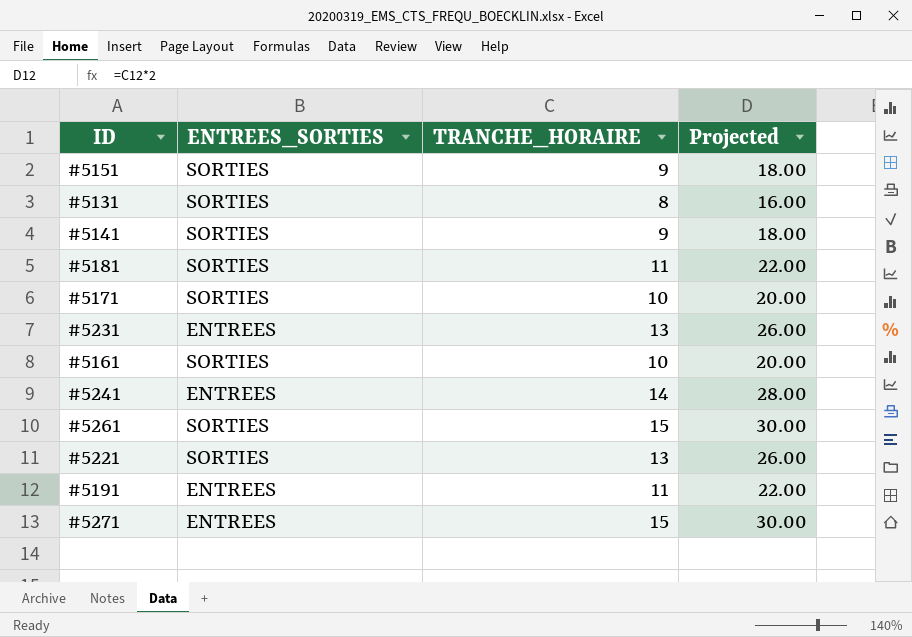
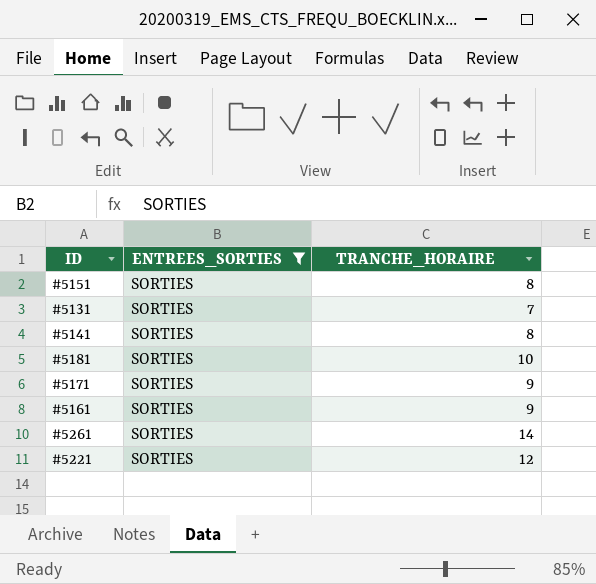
filter: none -> ENTREES_SORTIES = SORTIES
column Projected | formula: [TRANCHE_HORAIRE] * 2 -> none
#5151 | TRANCHE_HORAIRE: 9 -> 8
#5131 | TRANCHE_HORAIRE: 8 -> 7
#5141 | TRANCHE_HORAIRE: 9 -> 8
#5181 | TRANCHE_HORAIRE: 11 -> 10
#5171 | TRANCHE_HORAIRE: 10 -> 9
#5161 | TRANCHE_HORAIRE: 10 -> 9
#5261 | TRANCHE_HORAIRE: 15 -> 14
#5221 | TRANCHE_HORAIRE: 13 -> 12

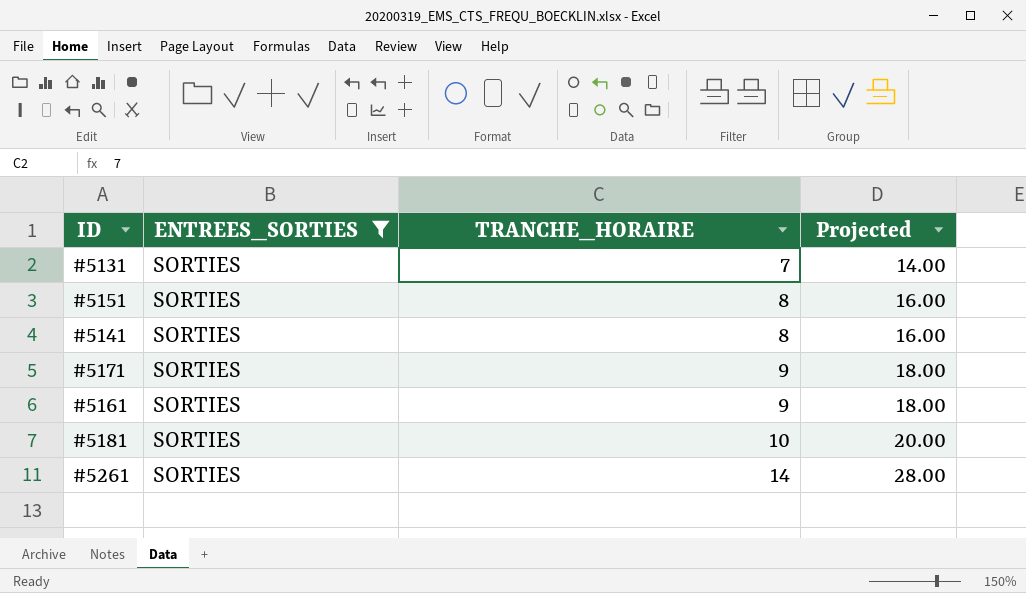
row order: none -> TRANCHE_HORAIRE ascending
column Projected | formula: none -> [TRANCHE_HORAIRE] * 2
row #5221: SORTIES | 12 -> none

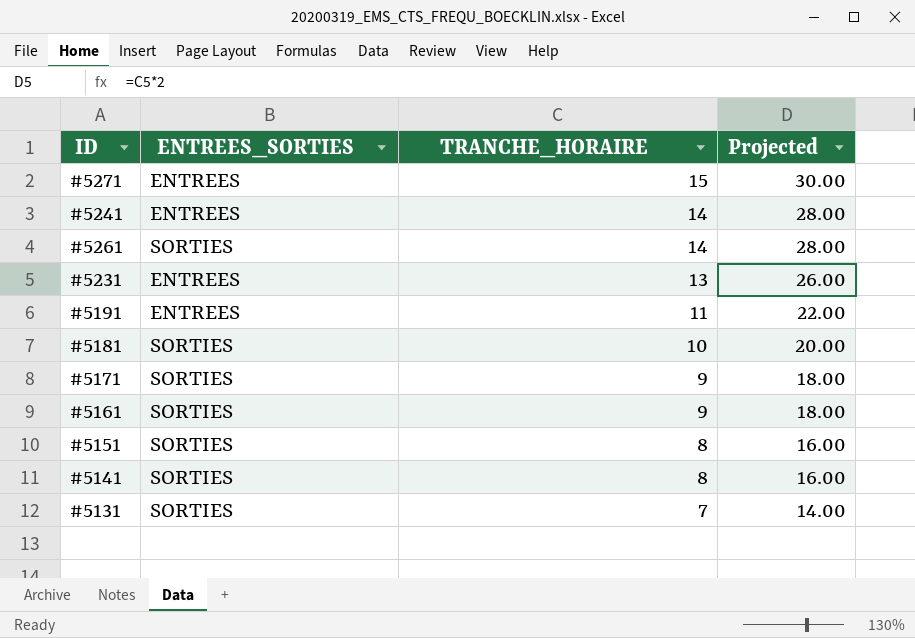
filter: ENTREES_SORTIES = SORTIES -> none
row order: TRANCHE_HORAIRE ascending -> TRANCHE_HORAIRE descending

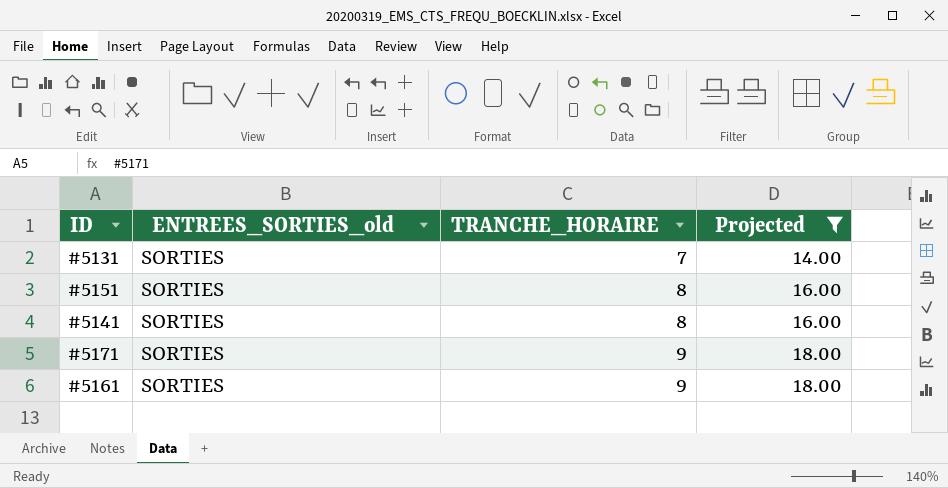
filter: none -> Projected <= 18.00
row order: TRANCHE_HORAIRE descending -> TRANCHE_HORAIRE ascending
column name: ENTREES_SORTIES -> ENTREES_SORTIES_old

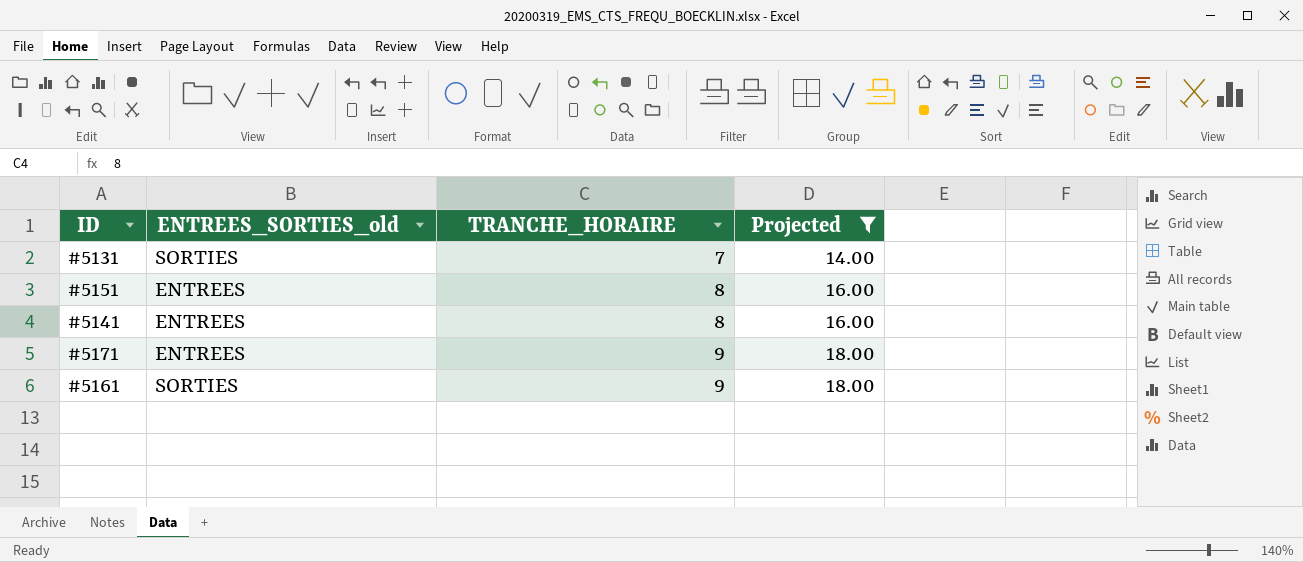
#5151 | ENTREES_SORTIES_old: SORTIES -> ENTREES
#5141 | ENTREES_SORTIES_old: SORTIES -> ENTREES
#5171 | ENTREES_SORTIES_old: SORTIES -> ENTREES

